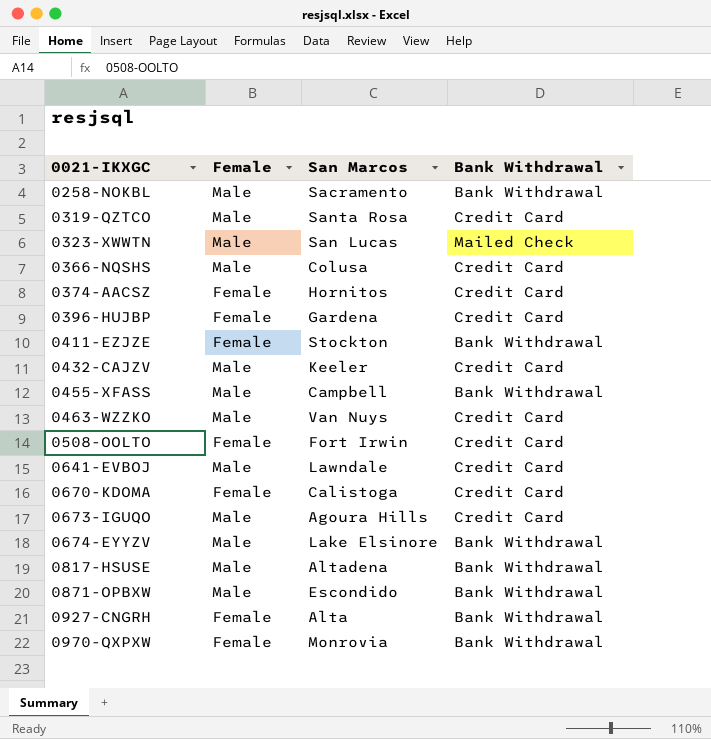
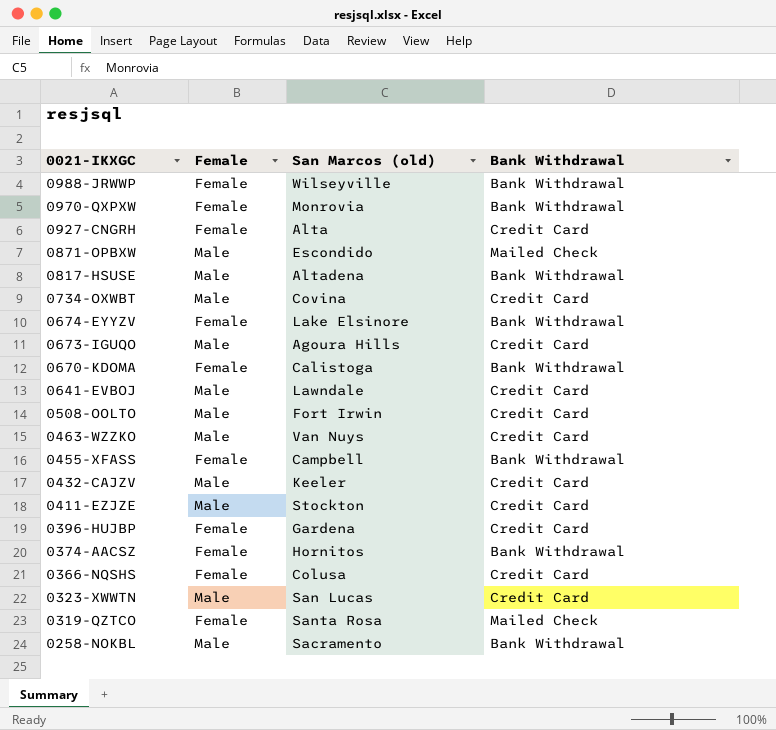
row order: 0021-IKXGC ascending -> 0021-IKXGC descending
column name: San Marcos -> San Marcos (old)
row 0988-JRWWP: none -> Female | Wilseyville | Bank Withdrawal
0927-CNGRH | Bank Withdrawal: Bank Withdrawal -> Credit Card
0871-OPBXW | Bank Withdrawal: Bank Withdrawal -> Mailed Check
row 0734-OXWBT: none -> Male | Covina | Credit Card
0674-EYYZV | Female: Male -> Female
0670-KDOMA | Bank Withdrawal: Credit Card -> Bank Withdrawal
0508-OOLTO | Female: Female -> Male
0455-XFASS | Female: Male -> Female
0411-EZJZE | Female: Female -> Male
0411-EZJZE | Bank Withdrawal: Bank Withdrawal -> Credit Card
0374-AACSZ | Bank Withdrawal: Credit Card -> Bank Withdrawal
0366-NQSHS | Female: Male -> Female
0323-XWWTN | Bank Withdrawal: Mailed Check -> Credit Card
0319-QZTCO | Female: Male -> Female
0319-QZTCO | Bank Withdrawal: Credit Card -> Mailed Check

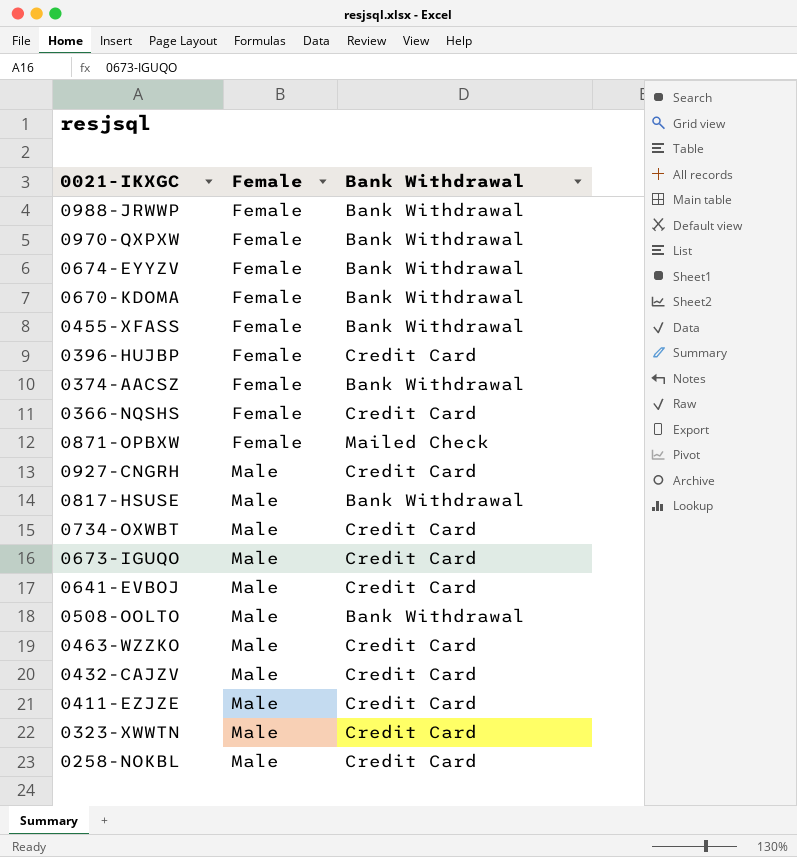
row order: 0021-IKXGC descending -> Female ascending
column San Marcos (old) | position: 3 -> none
row 0319-QZTCO: Female | Santa Rosa | Mailed Check -> none
0871-OPBXW | Female: Male -> Female
0927-CNGRH | Female: Female -> Male
0508-OOLTO | Bank Withdrawal: Credit Card -> Bank Withdrawal
0258-NOKBL | Bank Withdrawal: Bank Withdrawal -> Credit Card

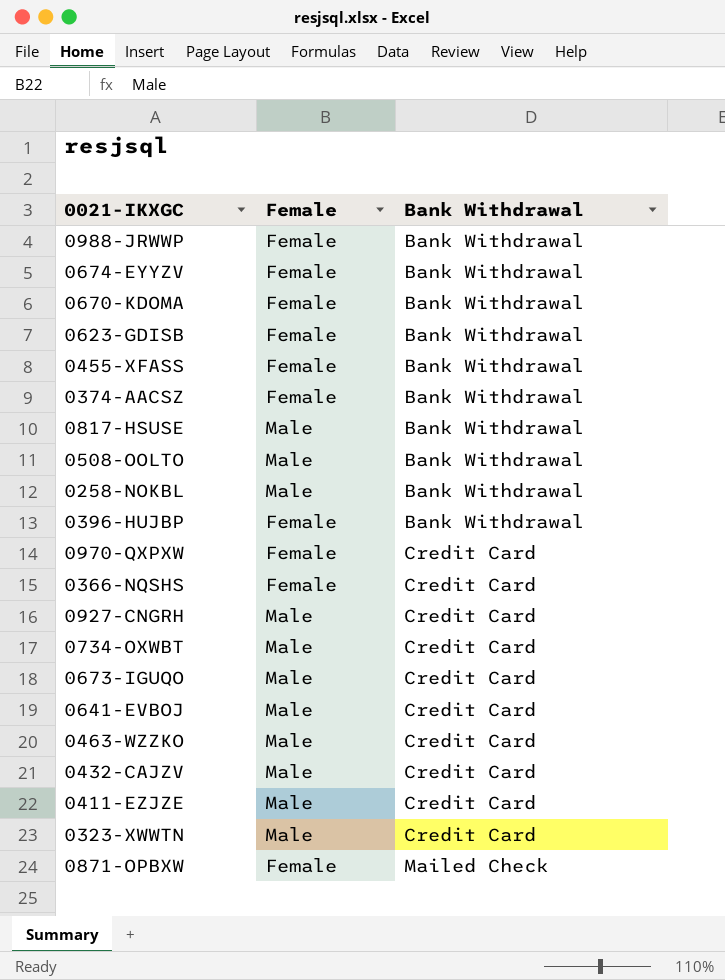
row order: Female ascending -> Bank Withdrawal ascending
row 0623-GDISB: none -> Female | Bank Withdrawal
0258-NOKBL | Bank Withdrawal: Credit Card -> Bank Withdrawal
0396-HUJBP | Bank Withdrawal: Credit Card -> Bank Withdrawal
0970-QXPXW | Bank Withdrawal: Bank Withdrawal -> Credit Card

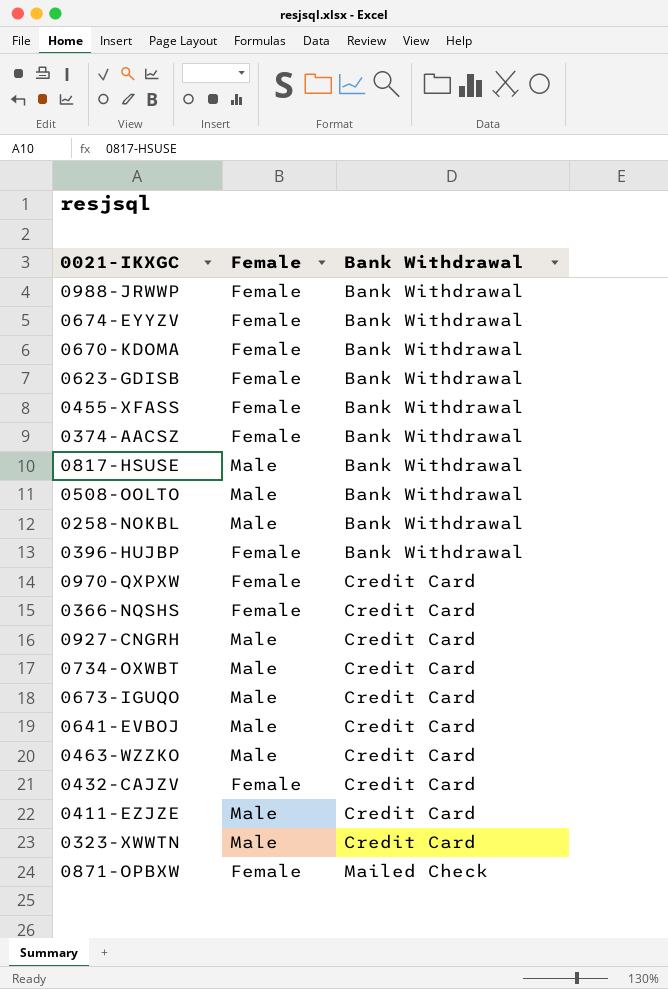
0432-CAJZV | Female: Male -> Female

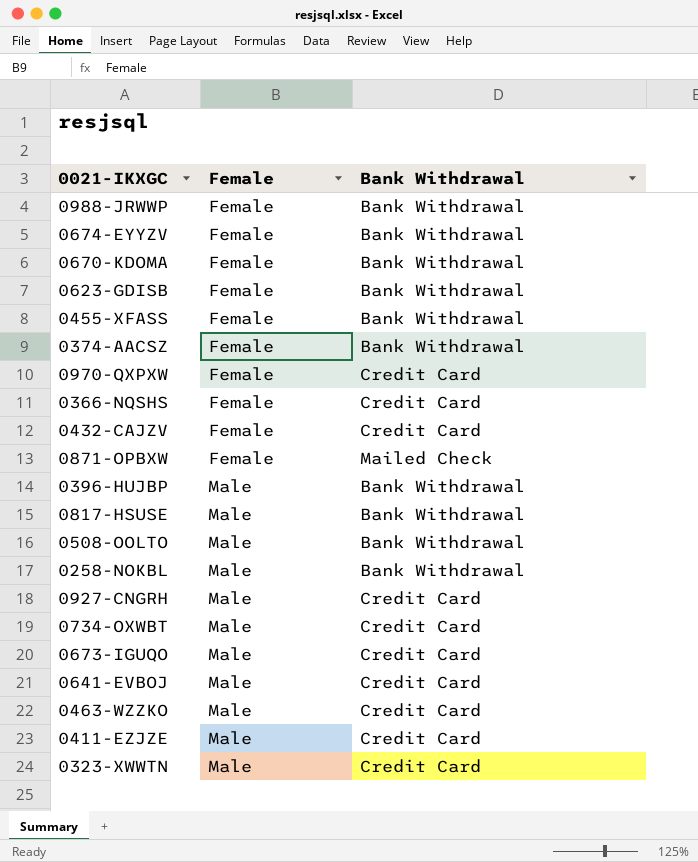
row order: Bank Withdrawal ascending -> Female ascending
0396-HUJBP | Female: Female -> Male

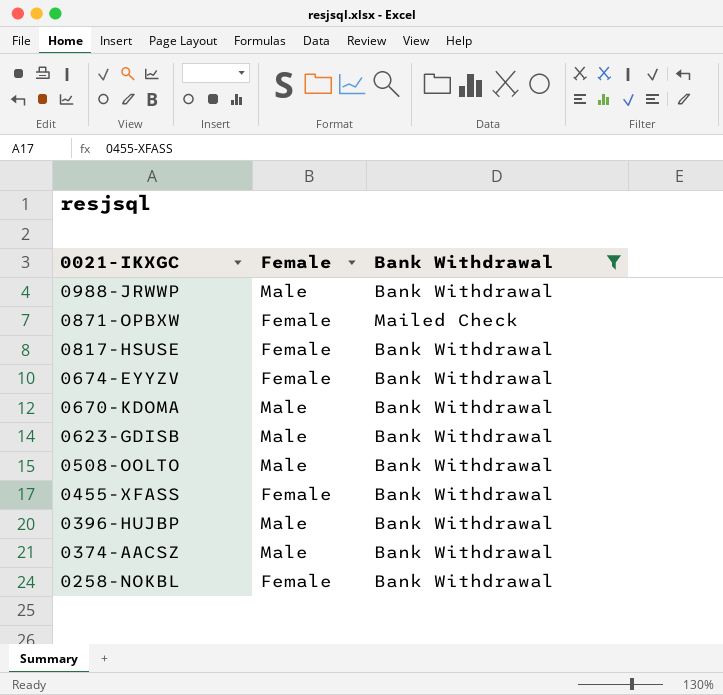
filter: none -> Bank Withdrawal != Credit Card
row order: Female ascending -> 0021-IKXGC descending
0988-JRWWP | Female: Female -> Male
0817-HSUSE | Female: Male -> Female
0670-KDOMA | Female: Female -> Male
0623-GDISB | Female: Female -> Male
0374-AACSZ | Female: Female -> Male
0258-NOKBL | Female: Male -> Female

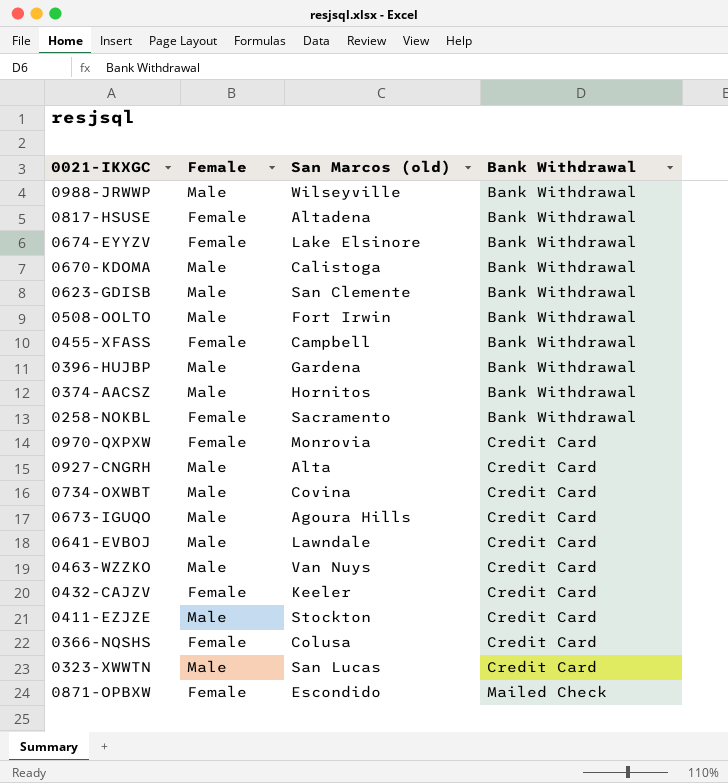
filter: Bank Withdrawal != Credit Card -> none
row order: 0021-IKXGC descending -> Bank Withdrawal ascending
column San Marcos (old) | position: none -> 3

